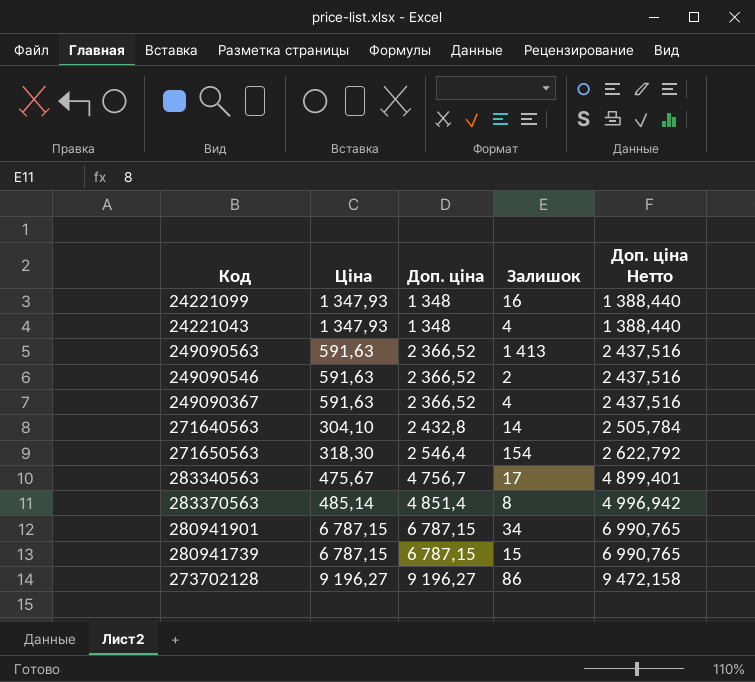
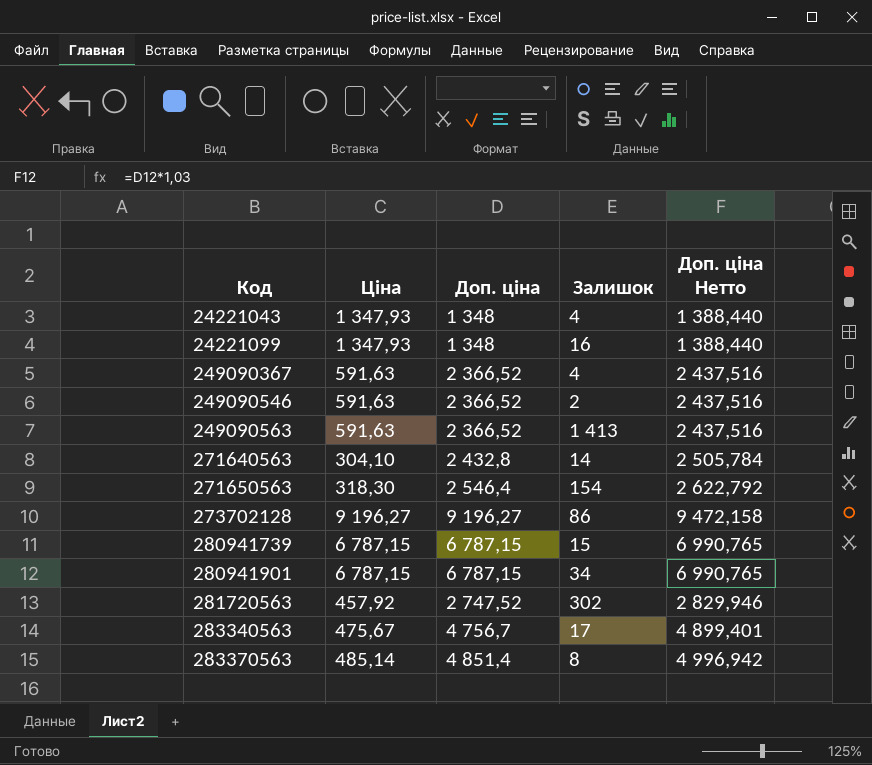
row order: Доп. ціна ascending -> Код ascending
row 281720563: none -> 457,92 | 2 747,52 | 302 | 2 829,946

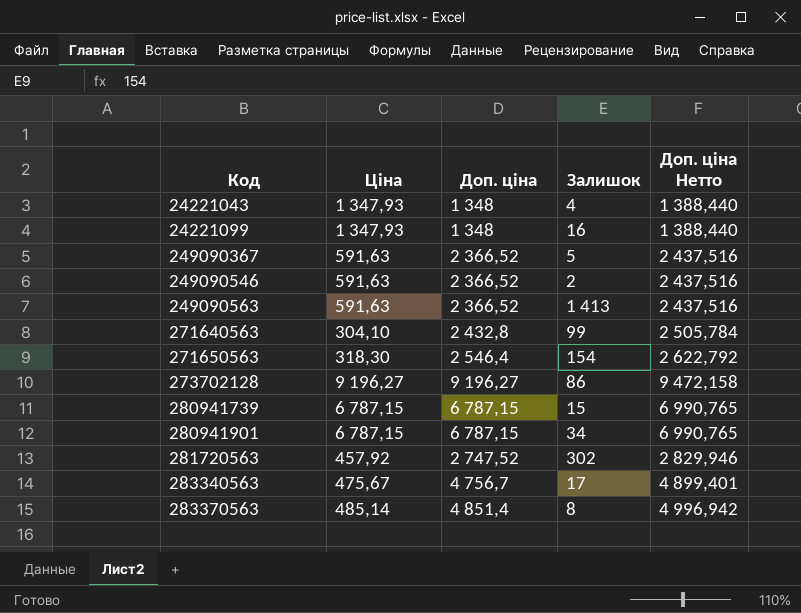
249090367 | Залишок: 4 -> 5
271640563 | Залишок: 14 -> 99

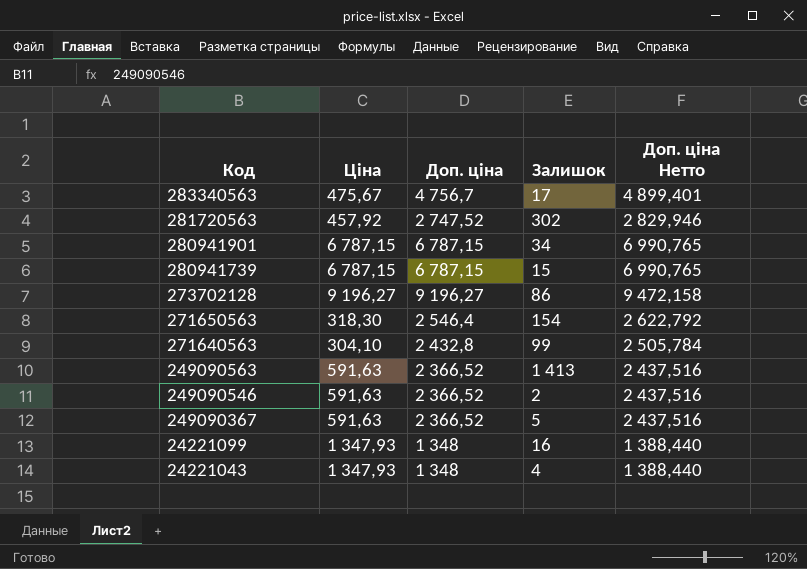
row order: Код ascending -> Код descending
row 283370563: 485,14 | 4 851,4 | 8 | 4 996,942 -> none

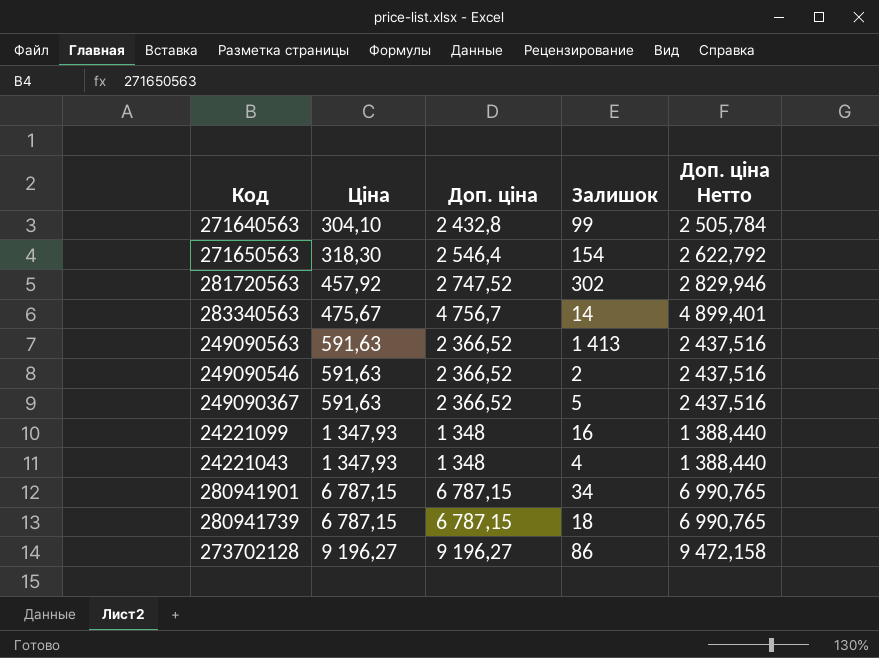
row order: Код descending -> Ціна ascending
283340563 | Залишок: 17 -> 14
280941739 | Залишок: 15 -> 18

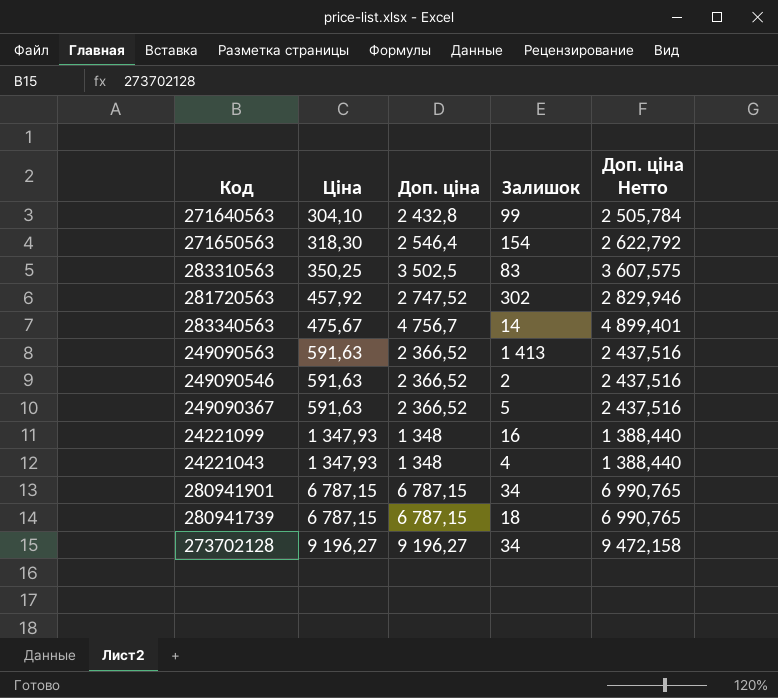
row 283310563: none -> 350,25 | 3 502,5 | 83 | 3 607,575
273702128 | Залишок: 86 -> 34

